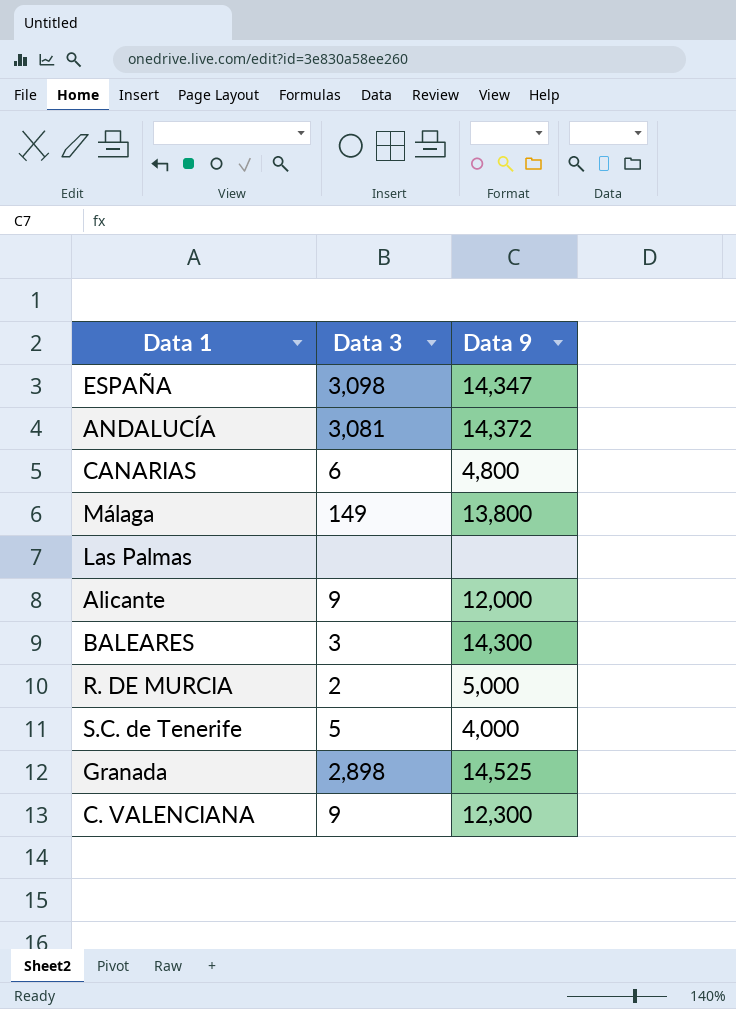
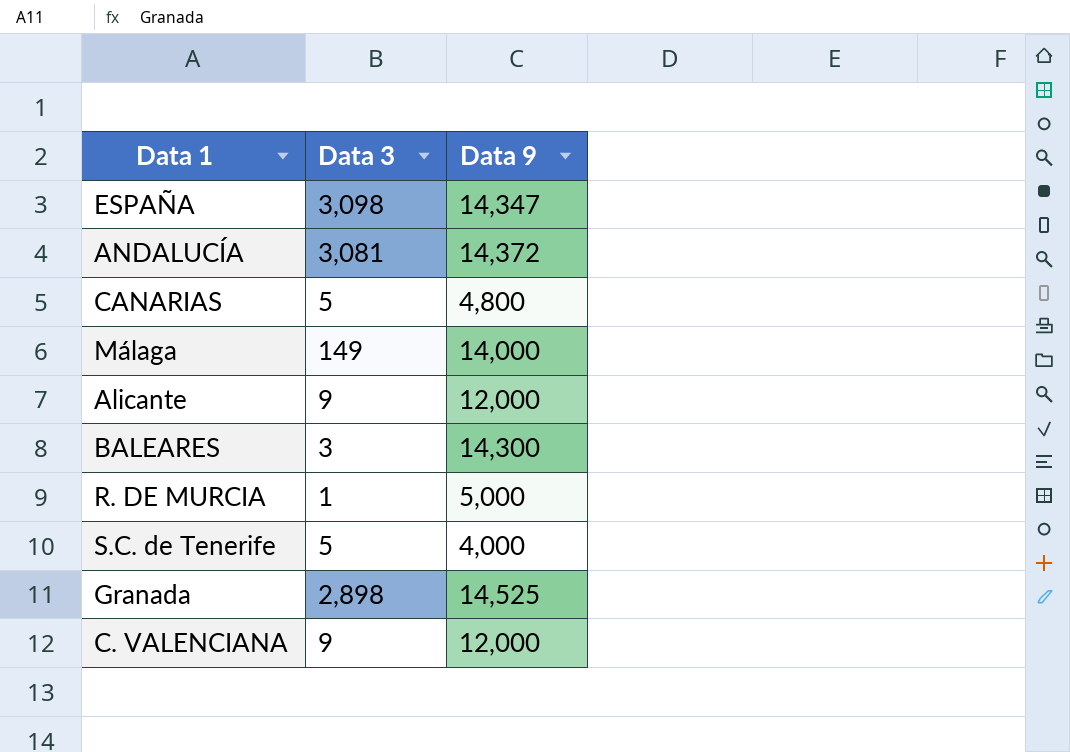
row Las Palmas: none | none -> none
CANARIAS | Data 3: 6 -> 5
Málaga | Data 9: 13,800 -> 14,000
R. DE MURCIA | Data 3: 2 -> 1
C. VALENCIANA | Data 9: 12,300 -> 12,000

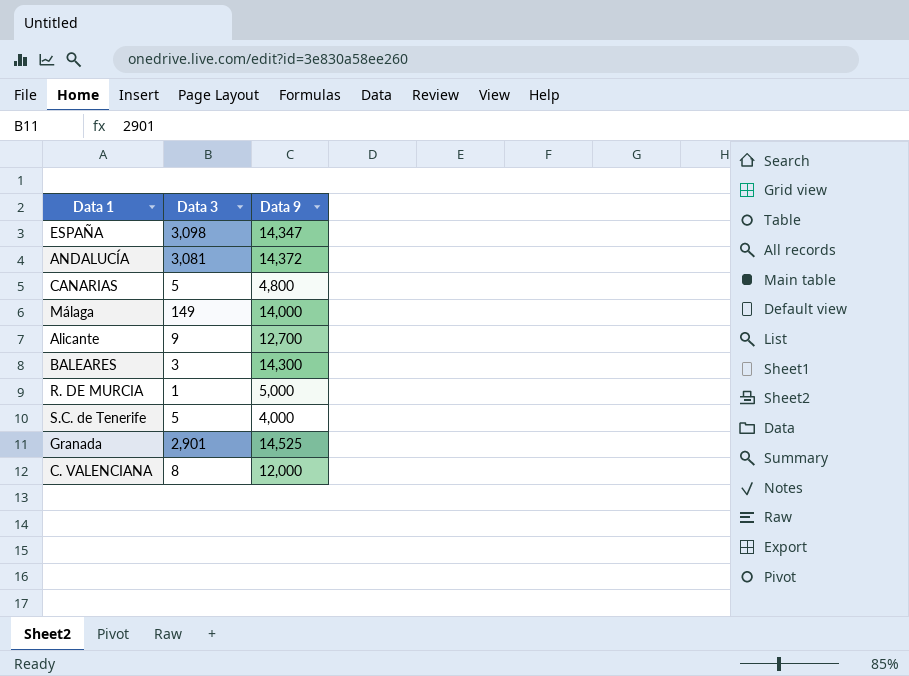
Alicante | Data 9: 12,000 -> 12,700
Granada | Data 3: 2,898 -> 2,901
C. VALENCIANA | Data 3: 9 -> 8

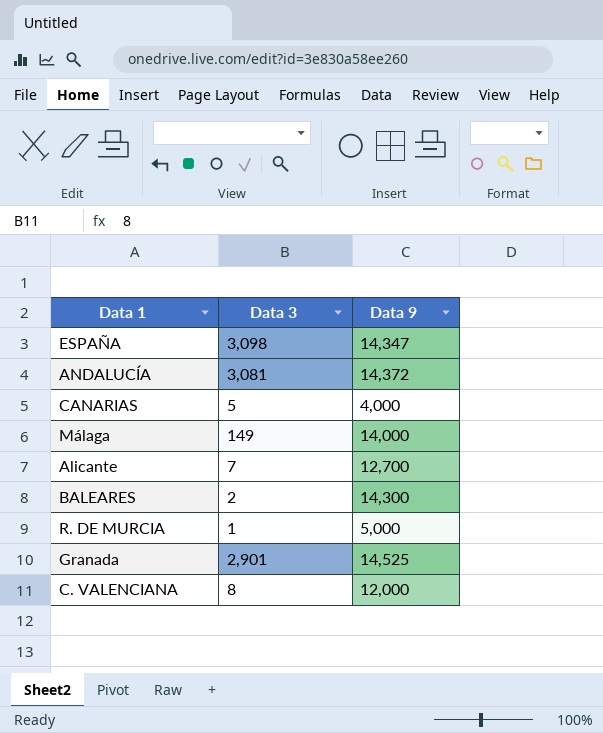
row S.C. de Tenerife: 5 | 4,000 -> none
CANARIAS | Data 9: 4,800 -> 4,000
Alicante | Data 3: 9 -> 7
BALEARES | Data 3: 3 -> 2

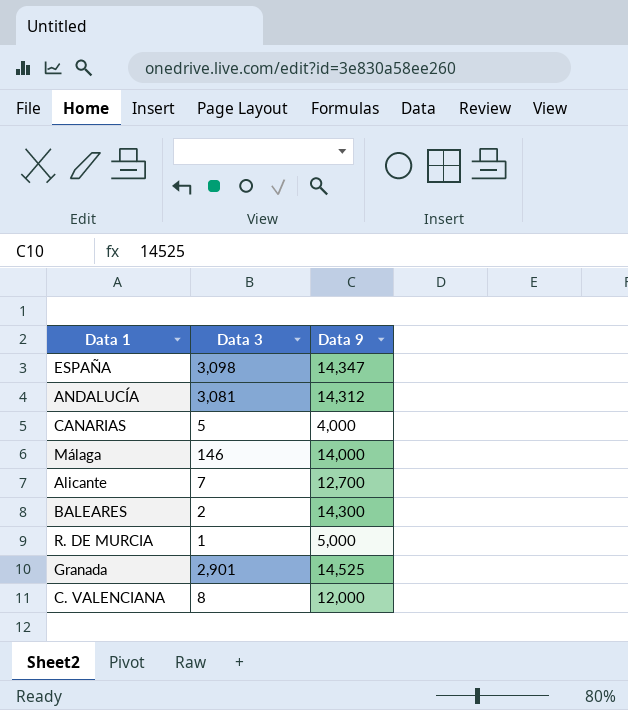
ANDALUCÍA | Data 9: 14,372 -> 14,312
Málaga | Data 3: 149 -> 146

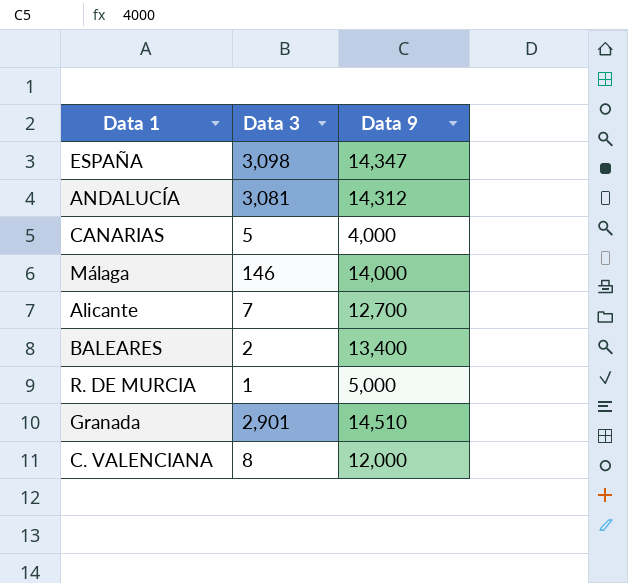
BALEARES | Data 9: 14,300 -> 13,400
Granada | Data 9: 14,525 -> 14,510

